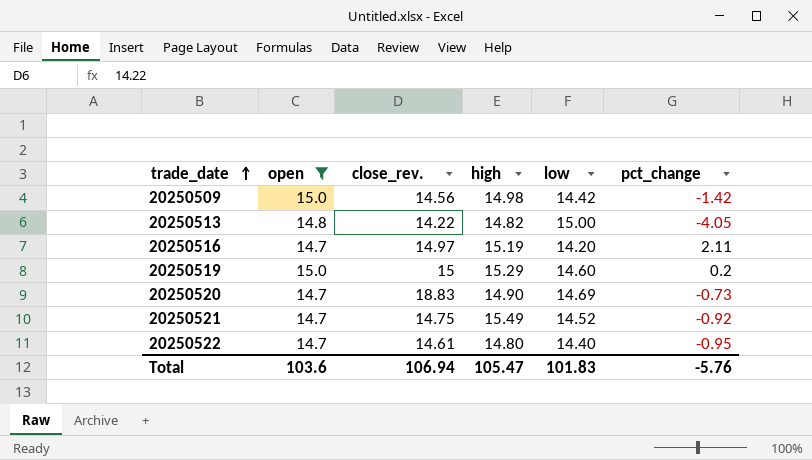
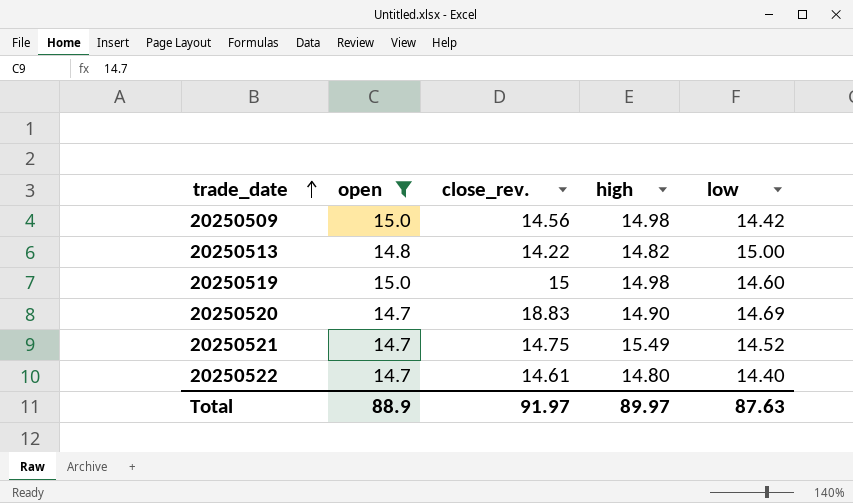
column pct_change | position: 6 -> none
row 20250516: 14.7 | 14.97 | 15.19 | 14.20 | 2.11 -> none
20250519 | high: 15.29 -> 14.98
Total | open: 103.6 -> 88.9
Total | close_rev.: 106.94 -> 91.97
Total | high: 105.47 -> 89.97
Total | low: 101.83 -> 87.63

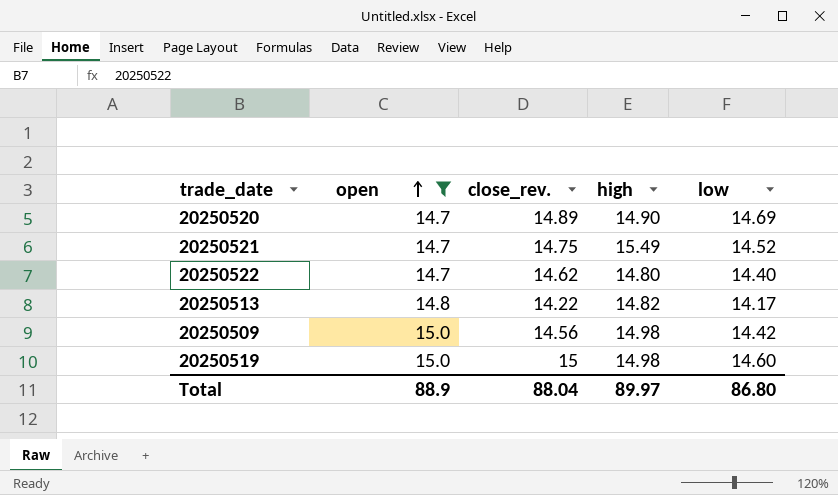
row order: trade_date ascending -> open ascending
20250520 | close_rev.: 18.83 -> 14.89
20250522 | close_rev.: 14.61 -> 14.62
20250513 | low: 15.00 -> 14.17
Total | close_rev.: 91.97 -> 88.04
Total | low: 87.63 -> 86.80

